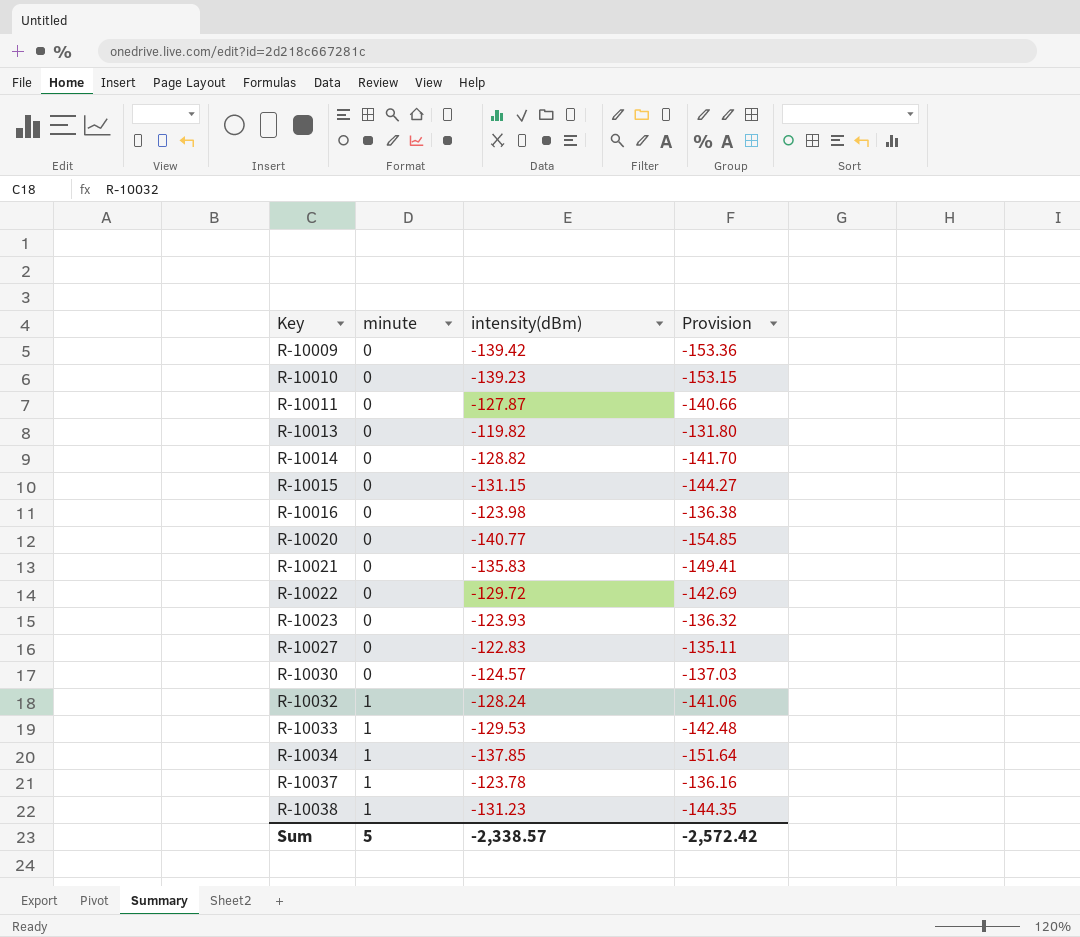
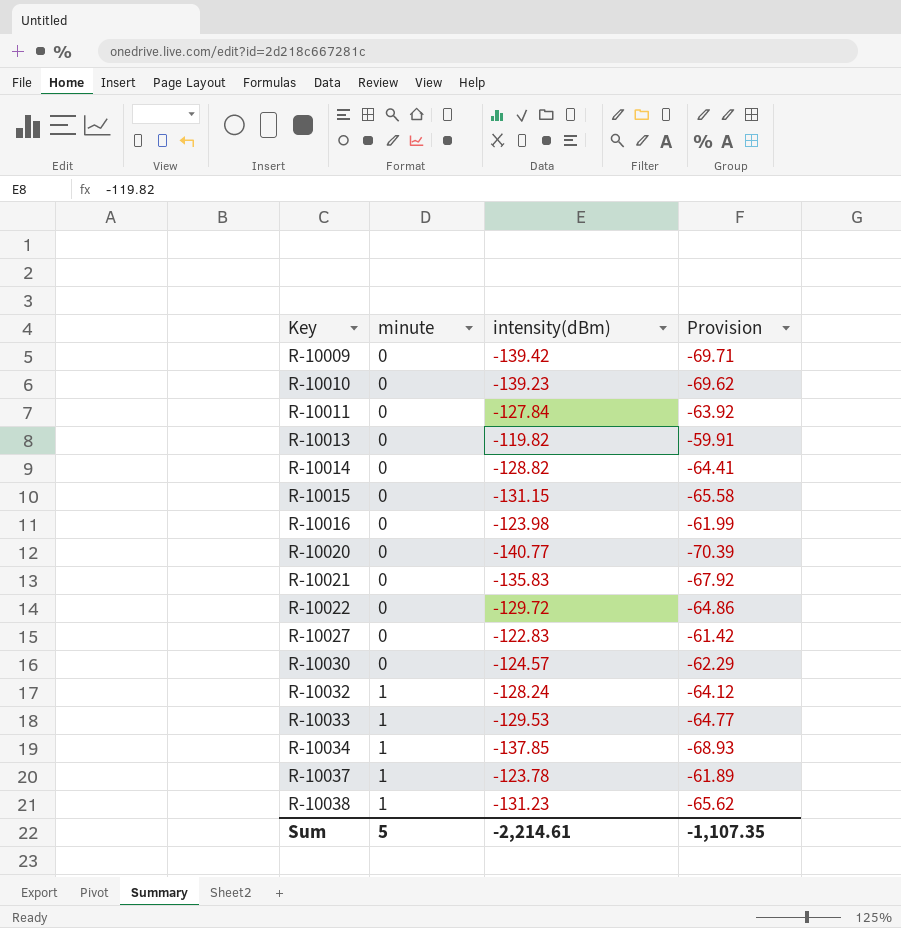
column Provision | formula: [intensity(dBm)] * 1.1 -> [intensity(dBm)] * 0.5
row R-10023: 0 | -123.93 | -136.32 -> none
R-10011 | intensity(dBm): -127.87 -> -127.84
Sum | intensity(dBm): -2,338.57 -> -2,214.61
Sum | Provision: -2,572.42 -> -1,107.35

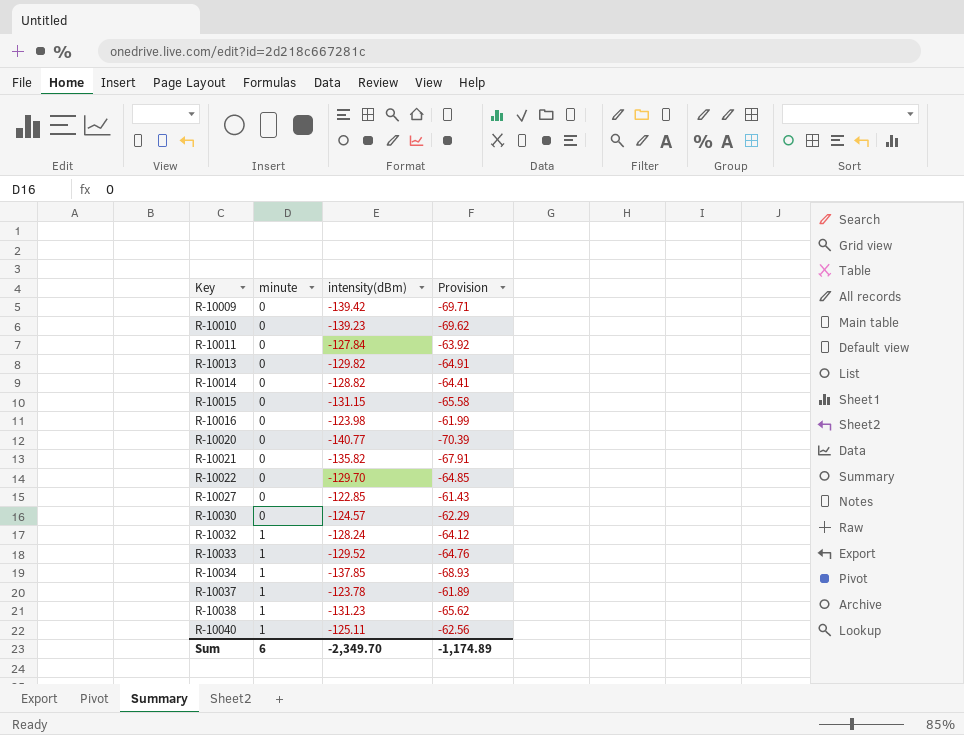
R-10013 | intensity(dBm): -119.82 -> -129.82
R-10013 | Provision: -59.91 -> -64.91
R-10021 | intensity(dBm): -135.83 -> -135.82
R-10021 | Provision: -67.92 -> -67.91
R-10022 | intensity(dBm): -129.72 -> -129.70
R-10022 | Provision: -64.86 -> -64.85
R-10027 | intensity(dBm): -122.83 -> -122.85
R-10027 | Provision: -61.42 -> -61.43
R-10033 | intensity(dBm): -129.53 -> -129.52
R-10033 | Provision: -64.77 -> -64.76
row R-10040: none -> 1 | -125.11 | -62.56
Sum | minute: 5 -> 6
Sum | intensity(dBm): -2,214.61 -> -2,349.70
Sum | Provision: -1,107.35 -> -1,174.89

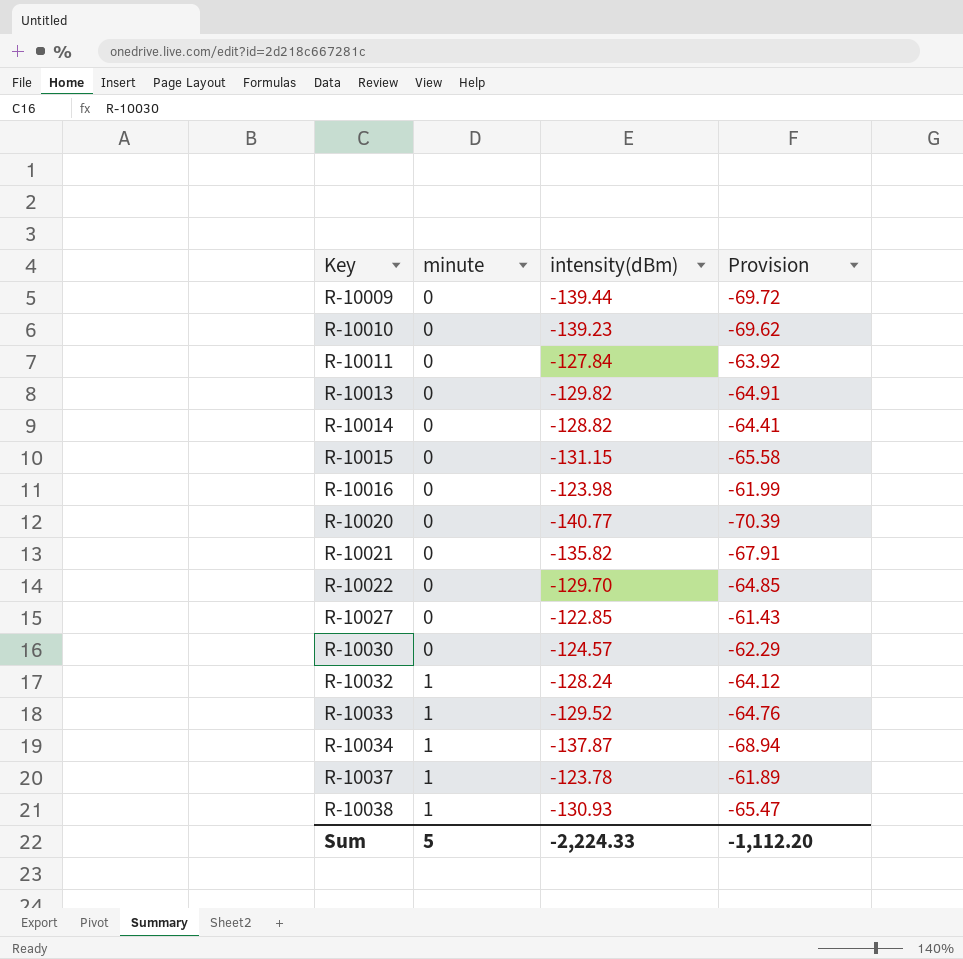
row R-10040: 1 | -125.11 | -62.56 -> none
R-10009 | intensity(dBm): -139.42 -> -139.44
R-10009 | Provision: -69.71 -> -69.72
R-10034 | intensity(dBm): -137.85 -> -137.87
R-10034 | Provision: -68.93 -> -68.94
R-10038 | intensity(dBm): -131.23 -> -130.93
R-10038 | Provision: -65.62 -> -65.47
Sum | minute: 6 -> 5
Sum | intensity(dBm): -2,349.70 -> -2,224.33
Sum | Provision: -1,174.89 -> -1,112.20

